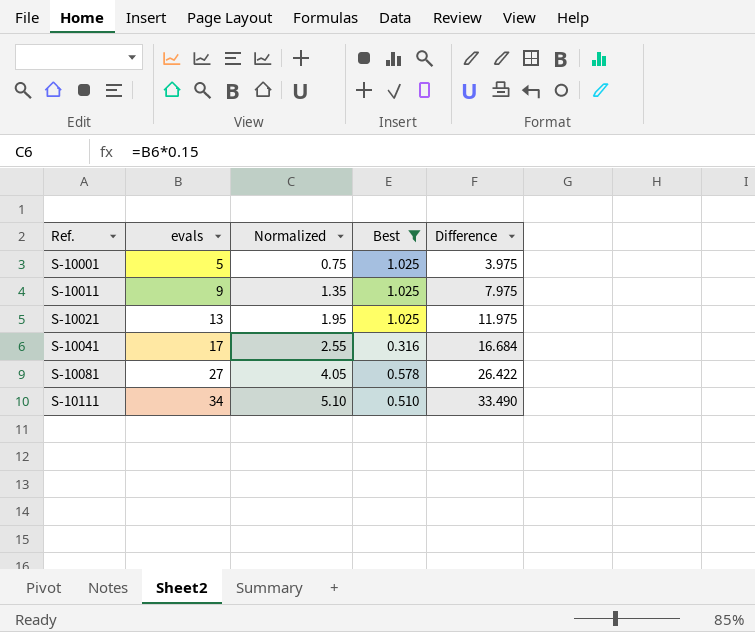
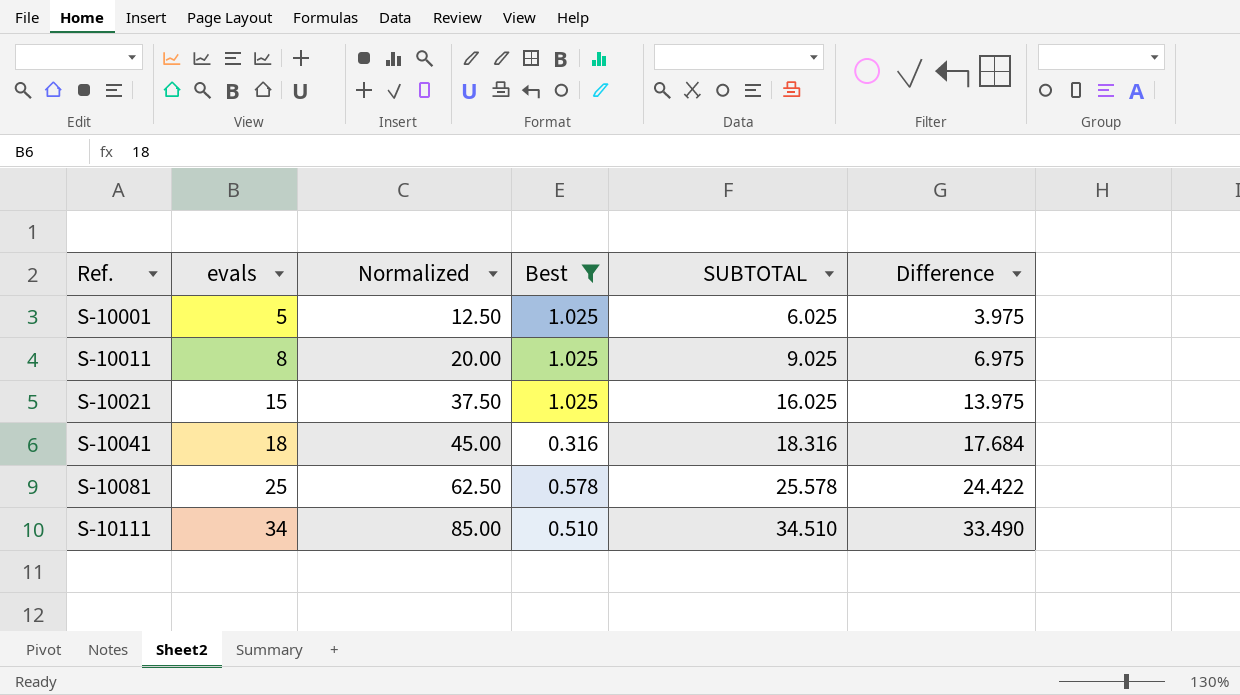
column Normalized | formula: [evals] * 0.15 -> [evals] * 2.5
column SUBTOTAL | formula: none -> [evals] + [Best]
S-10011 | evals: 9 -> 8
S-10011 | Difference: 7.975 -> 6.975
S-10021 | evals: 13 -> 15
S-10021 | Difference: 11.975 -> 13.975
S-10041 | evals: 17 -> 18
S-10041 | Difference: 16.684 -> 17.684
S-10081 | evals: 27 -> 25
S-10081 | Difference: 26.422 -> 24.422

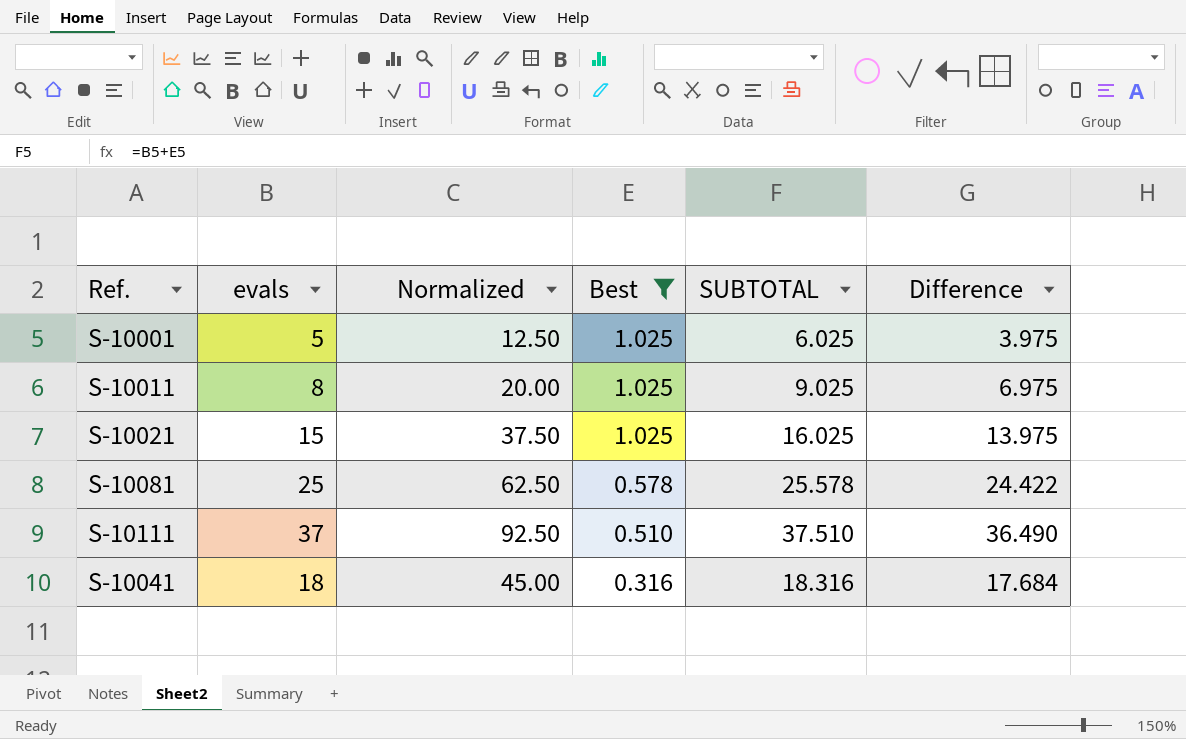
row order: Ref. ascending -> Best descending
S-10111 | evals: 34 -> 37
S-10111 | Normalized: 85.00 -> 92.50
S-10111 | SUBTOTAL: 34.510 -> 37.510
S-10111 | Difference: 33.490 -> 36.490

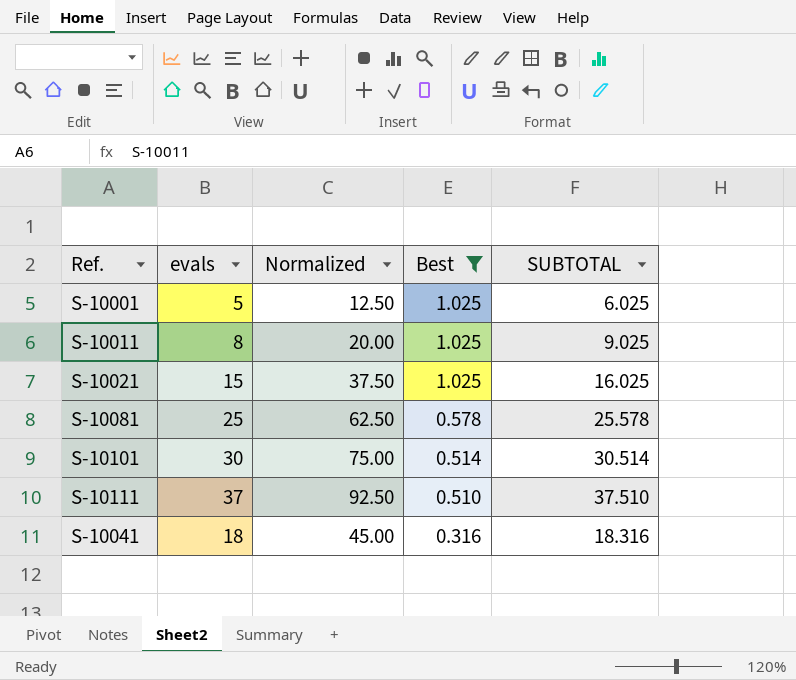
column Difference | formula: [evals] - [Best] -> none
row S-10101: none -> 30 | 75.00 | 0.514 | 30.514

